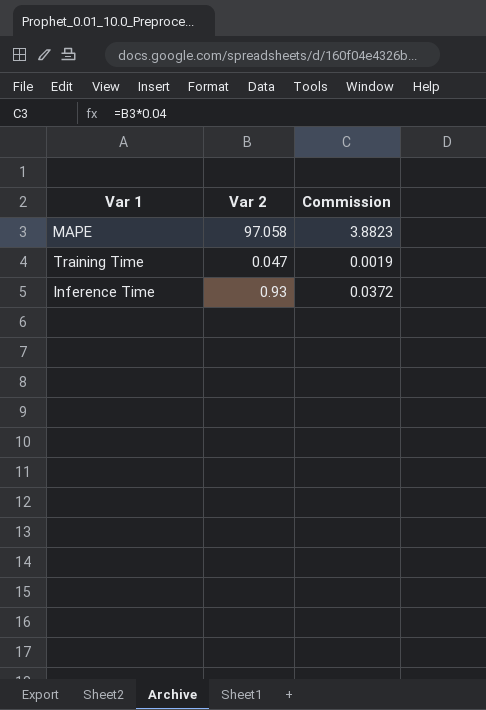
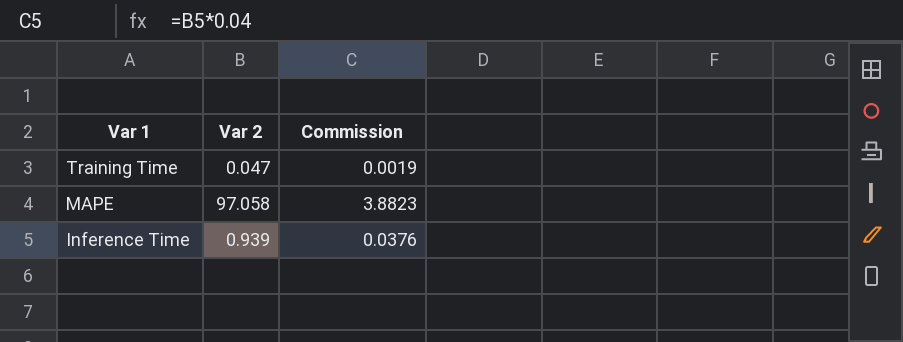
row order: none -> Var 1 descending
Inference Time | Var 2: 0.93 -> 0.939
Inference Time | Commission: 0.0372 -> 0.0376

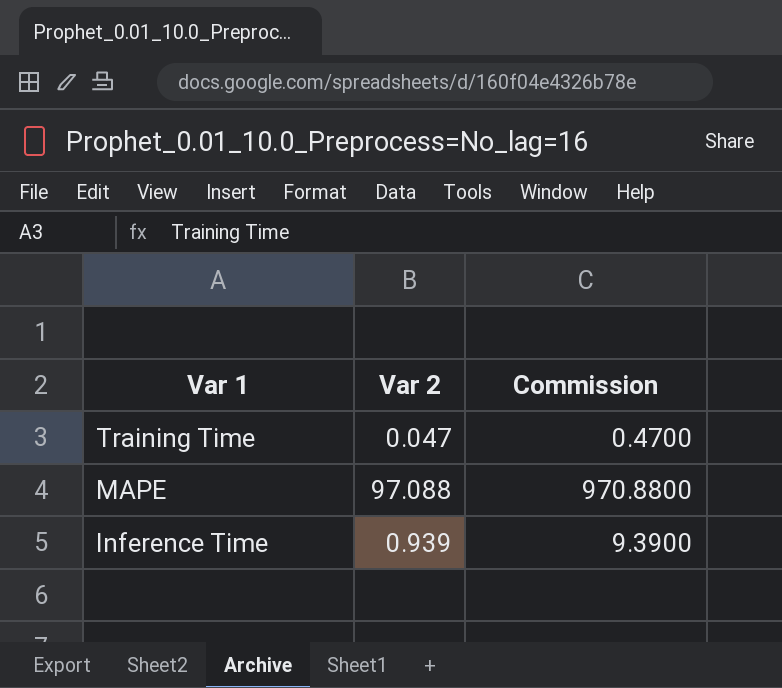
column Commission | formula: [Var 2] * 0.04 -> [Var 2] * 10
MAPE | Var 2: 97.058 -> 97.088

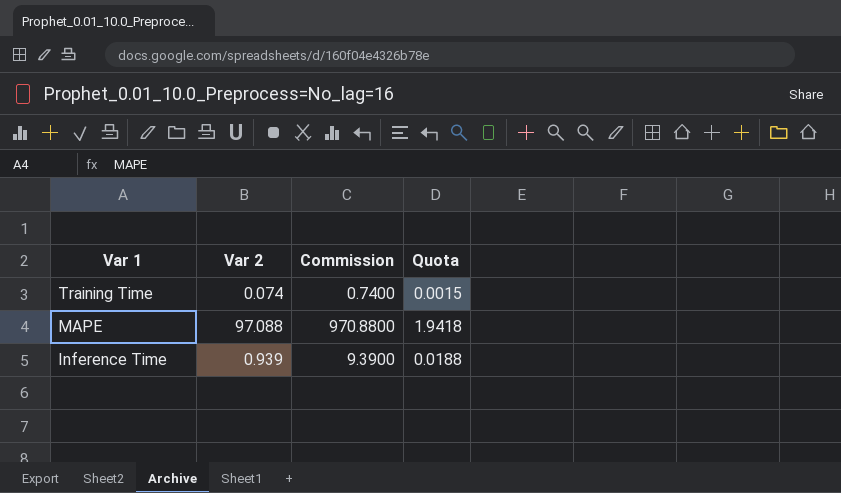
column Quota | formula: none -> [Var 2] * 0.02
Training Time | Var 2: 0.047 -> 0.074
Training Time | Commission: 0.4700 -> 0.7400

